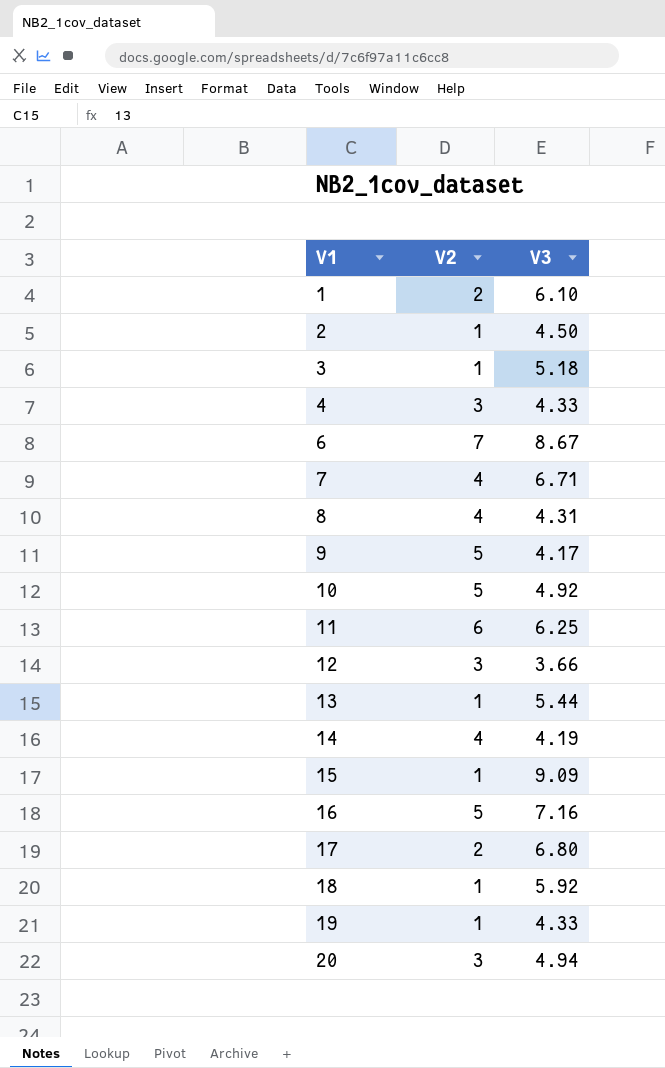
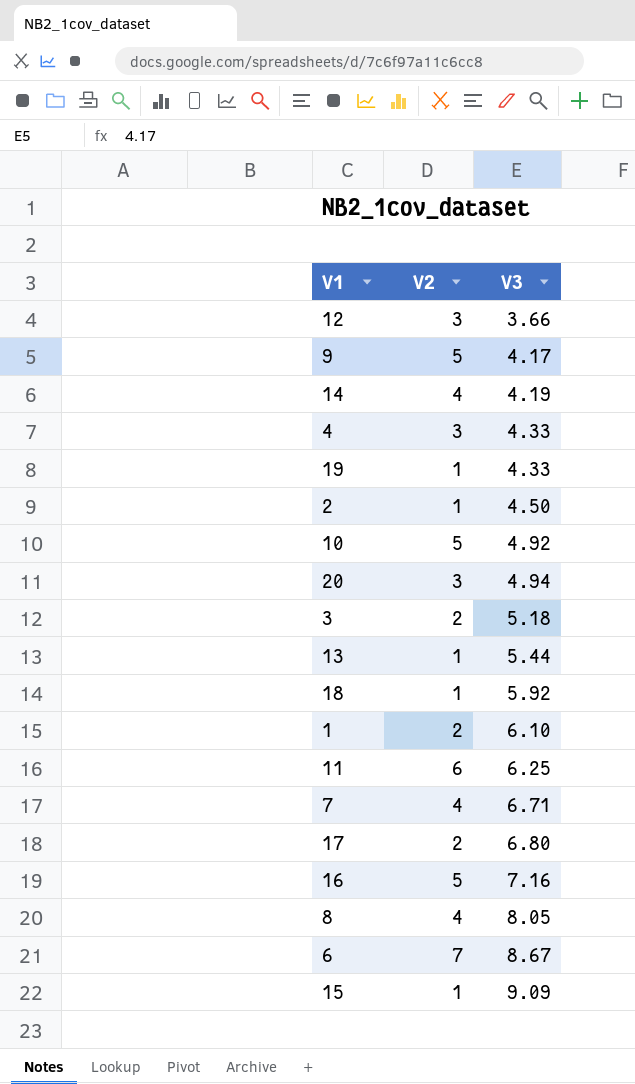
row order: V1 ascending -> V3 ascending
3 | V2: 1 -> 2
8 | V3: 4.31 -> 8.05

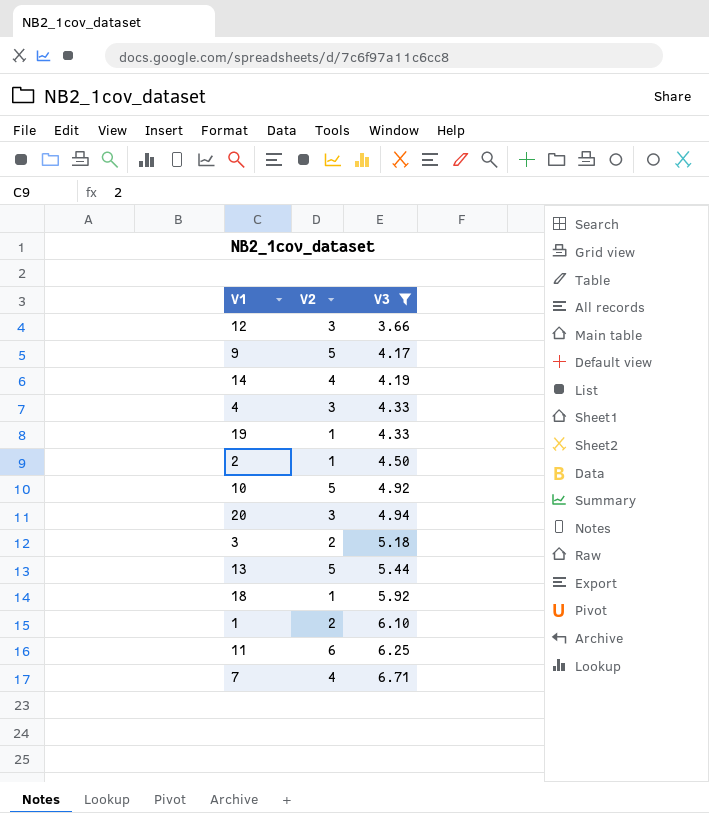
filter: none -> V3 <= 6.71
13 | V2: 1 -> 5

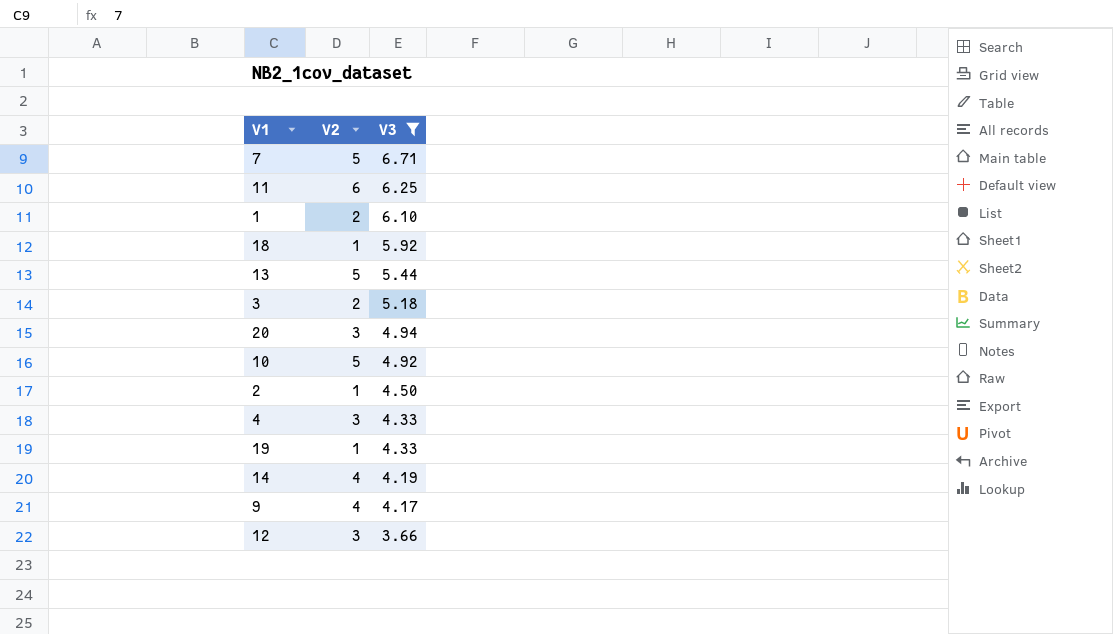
row order: V3 ascending -> V3 descending
7 | V2: 4 -> 5
9 | V2: 5 -> 4

